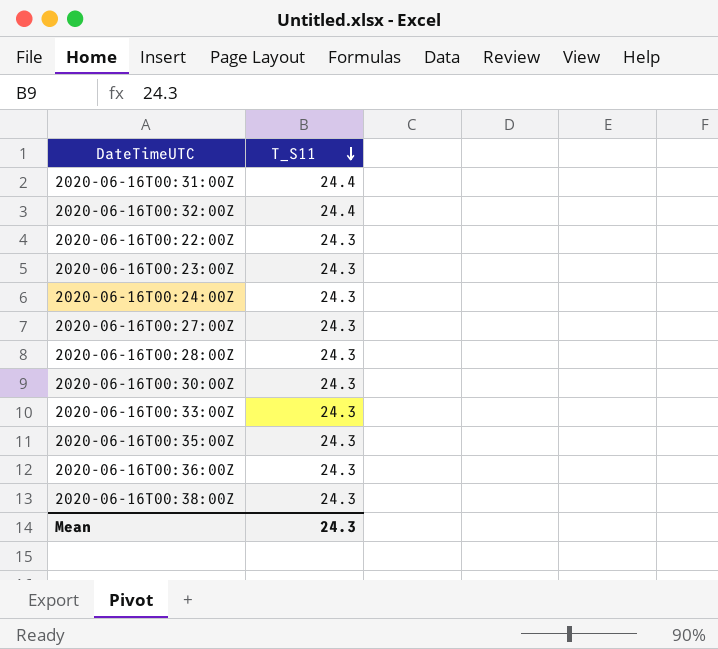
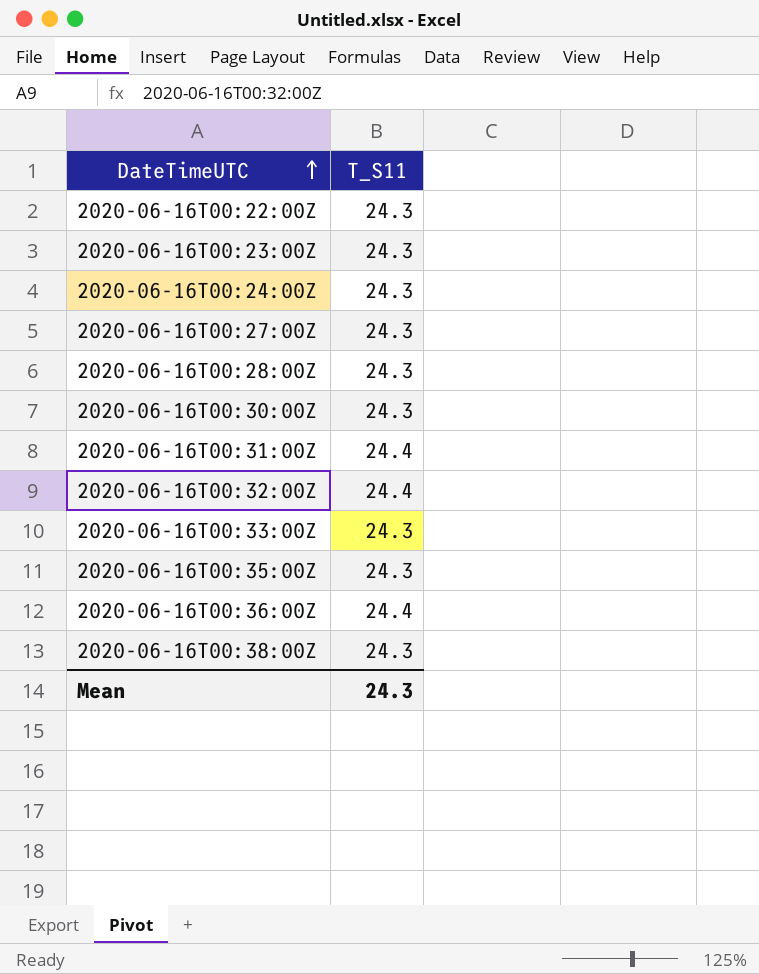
row order: T_S11 descending -> DateTimeUTC ascending
2020-06-16T00:36:00Z | T_S11: 24.3 -> 24.4

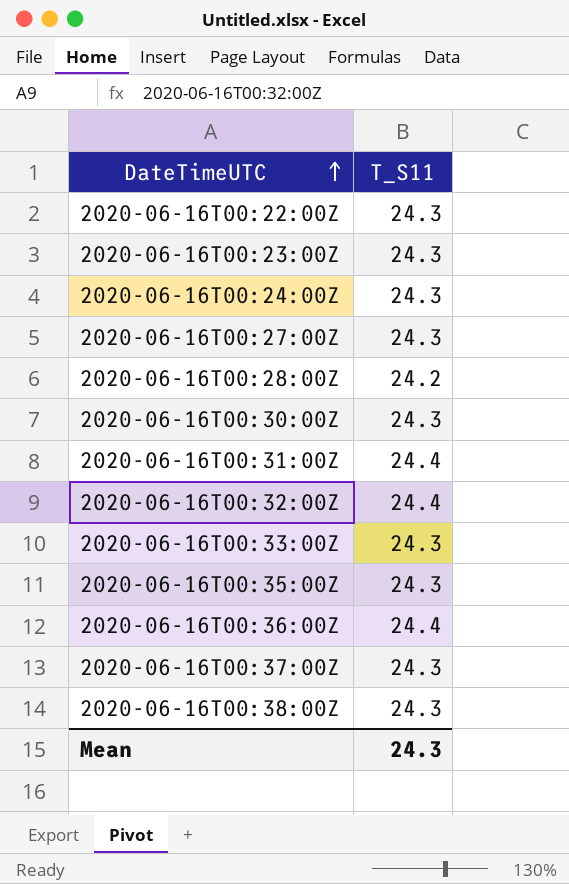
2020-06-16T00:28:00Z | T_S11: 24.3 -> 24.2
row 2020-06-16T00:37:00Z: none -> 24.3

